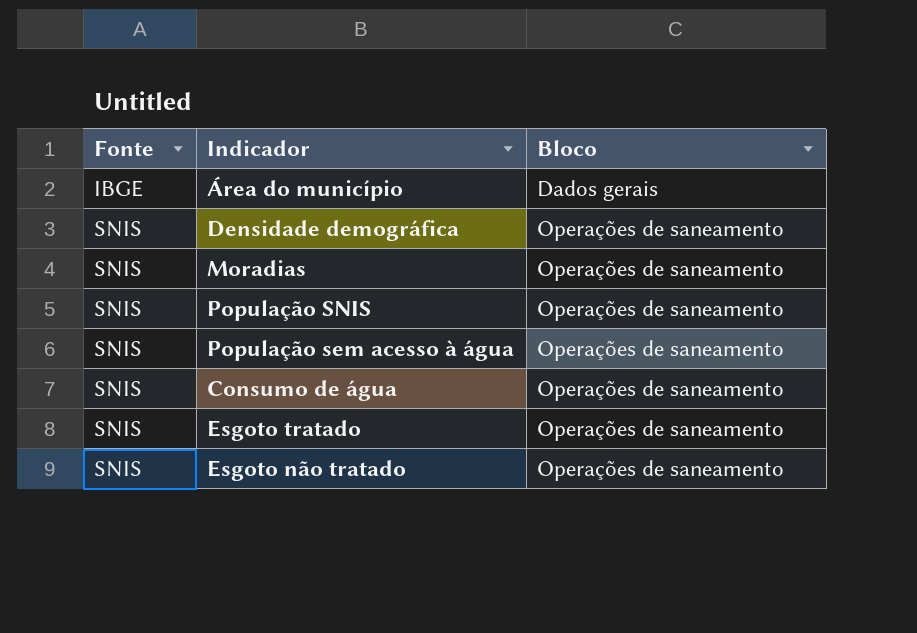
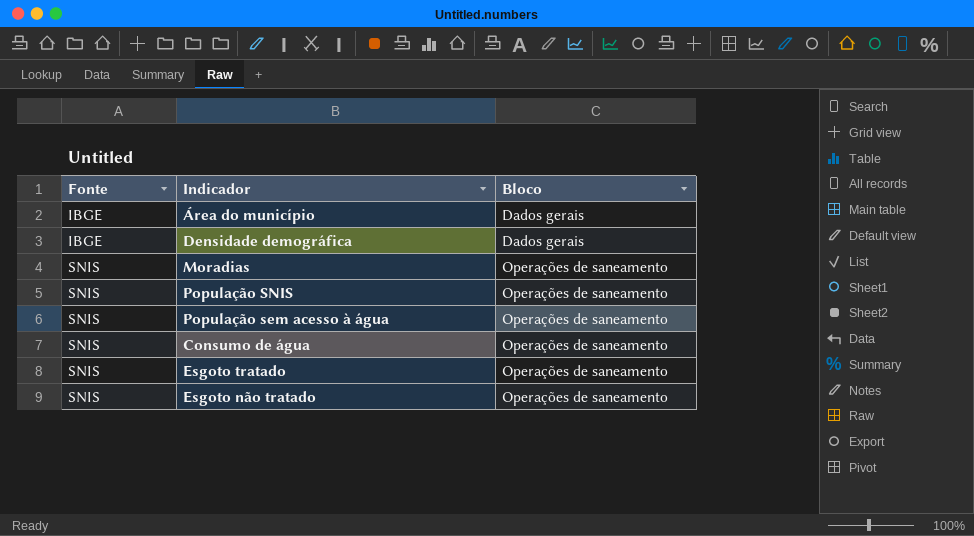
Densidade demográfica | Fonte: SNIS -> IBGE
Densidade demográfica | Bloco: Operações de saneamento -> Dados gerais

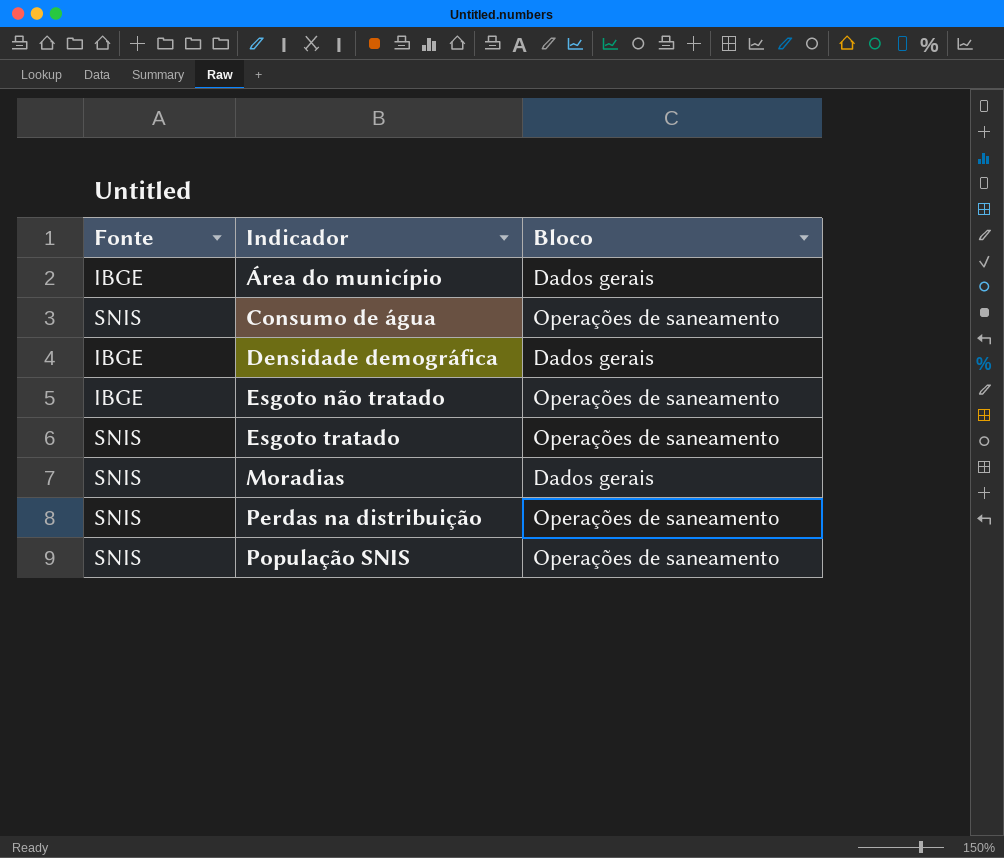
row order: Fonte ascending -> Indicador ascending
row População sem acesso à água: SNIS | Operações de saneamento -> none
Esgoto não tratado | Fonte: SNIS -> IBGE
Moradias | Bloco: Operações de saneamento -> Dados gerais
row Perdas na distribuição: none -> SNIS | Operações de saneamento

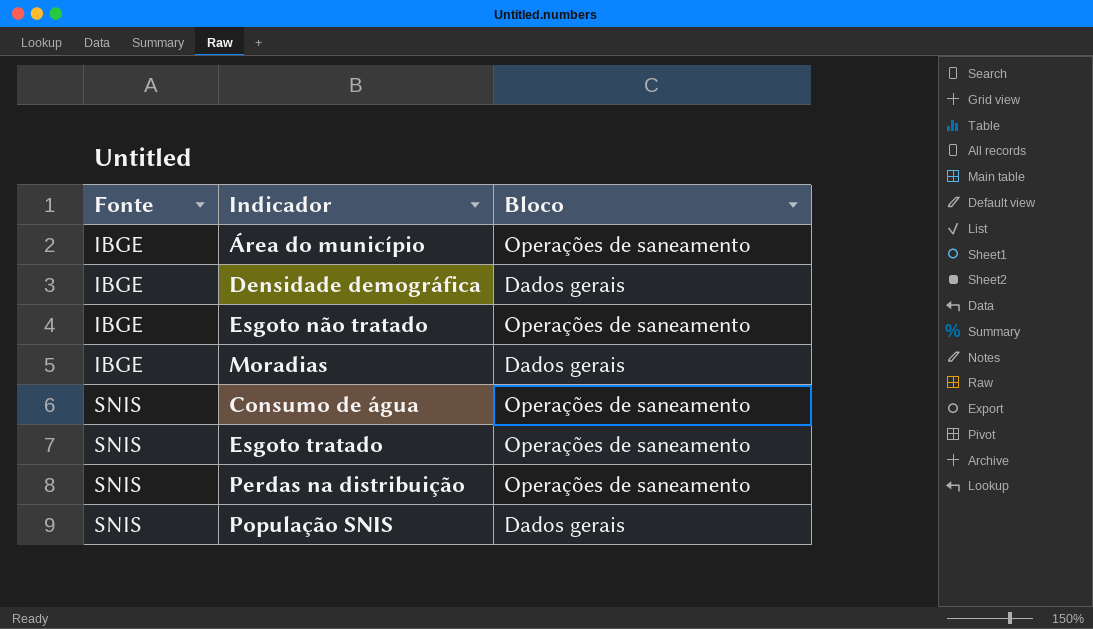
row order: Indicador ascending -> Fonte ascending
Área do município | Bloco: Dados gerais -> Operações de saneamento
Moradias | Fonte: SNIS -> IBGE
População SNIS | Bloco: Operações de saneamento -> Dados gerais

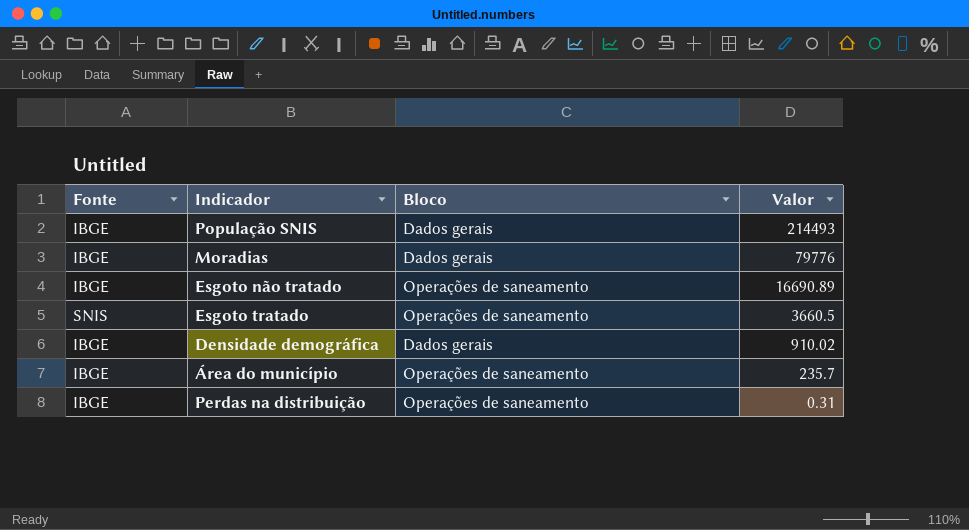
row order: Fonte ascending -> Valor descending
column Valor | position: none -> 4
row Consumo de água: SNIS | Operações de saneamento -> none
População SNIS | Fonte: SNIS -> IBGE
Perdas na distribuição | Fonte: SNIS -> IBGE

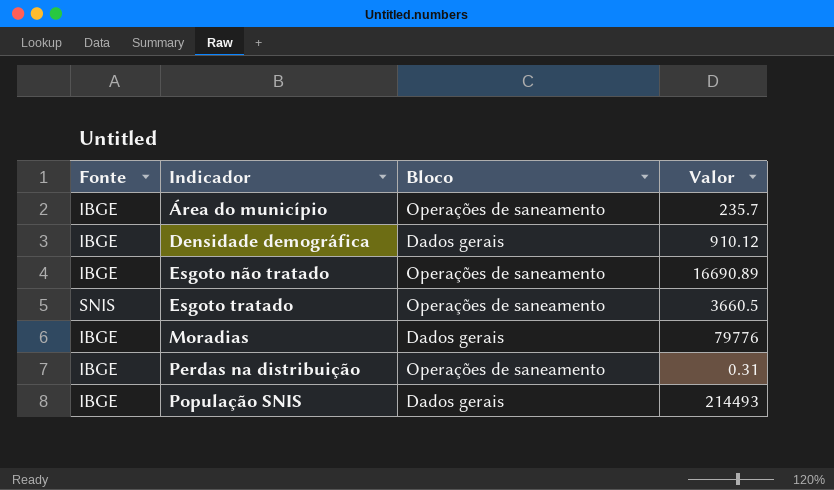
row order: Valor descending -> Indicador ascending
Densidade demográfica | Valor: 910.02 -> 910.12

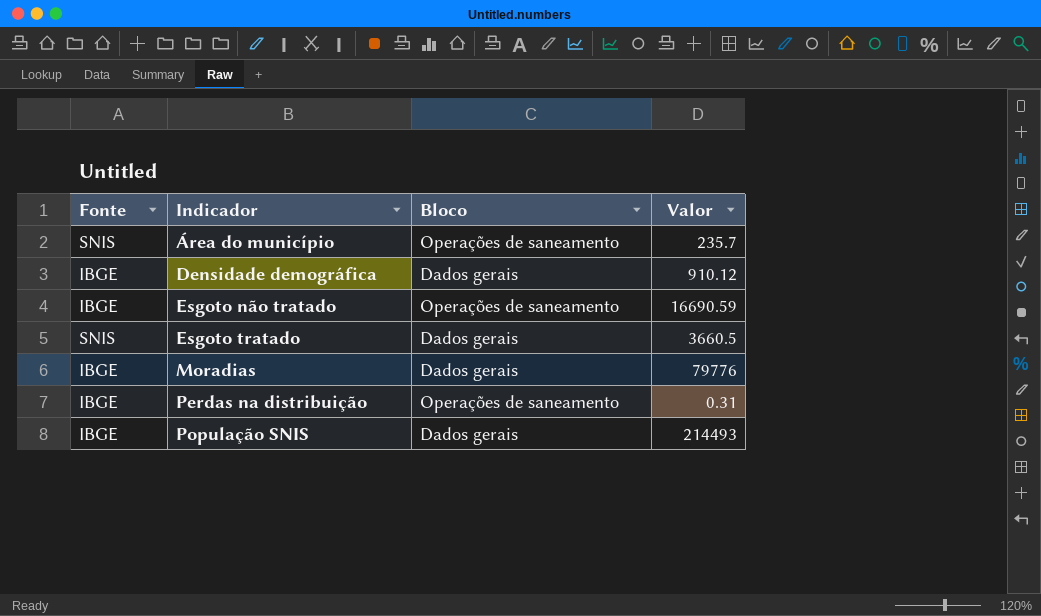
Área do município | Fonte: IBGE -> SNIS
Esgoto não tratado | Valor: 16690.89 -> 16690.59
Esgoto tratado | Bloco: Operações de saneamento -> Dados gerais

